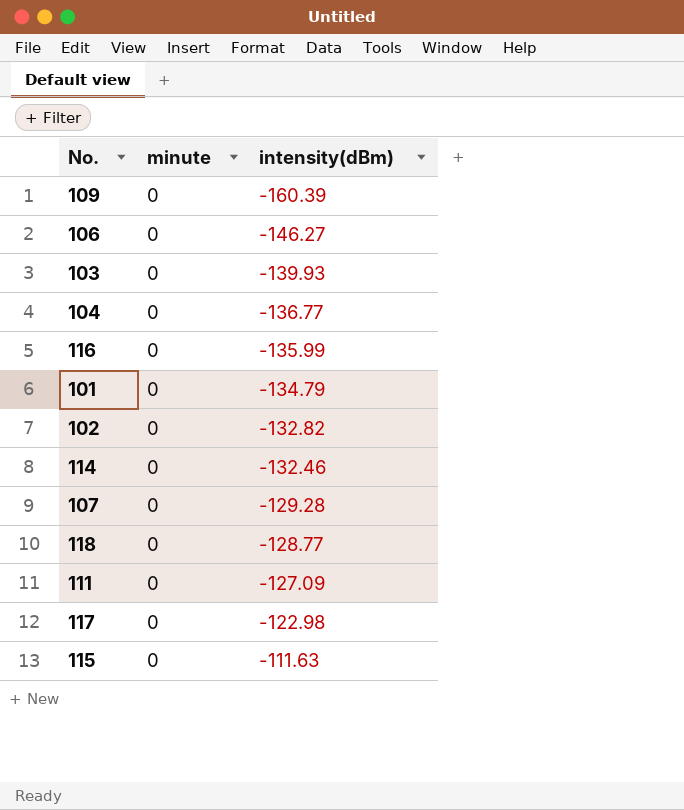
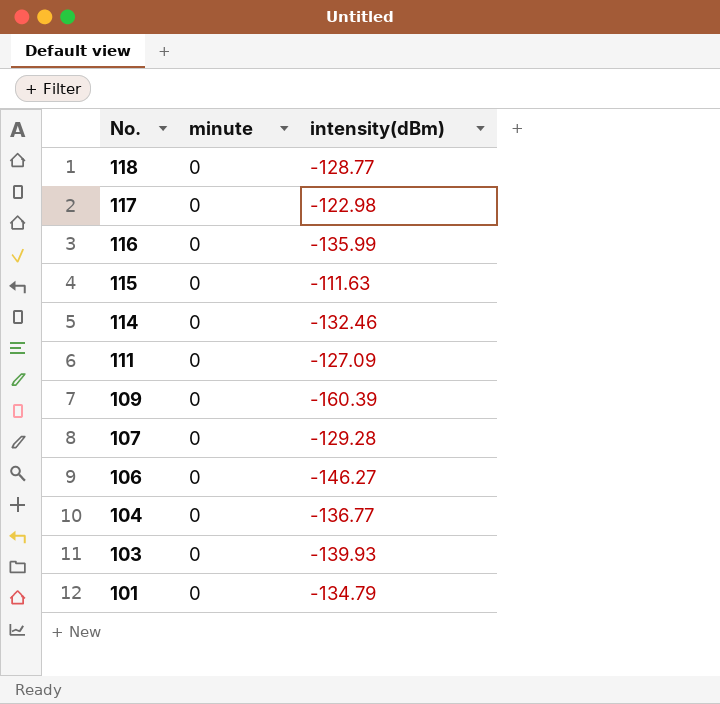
row order: intensity(dBm) ascending -> No. descending
row 102: 0 | -132.82 -> none

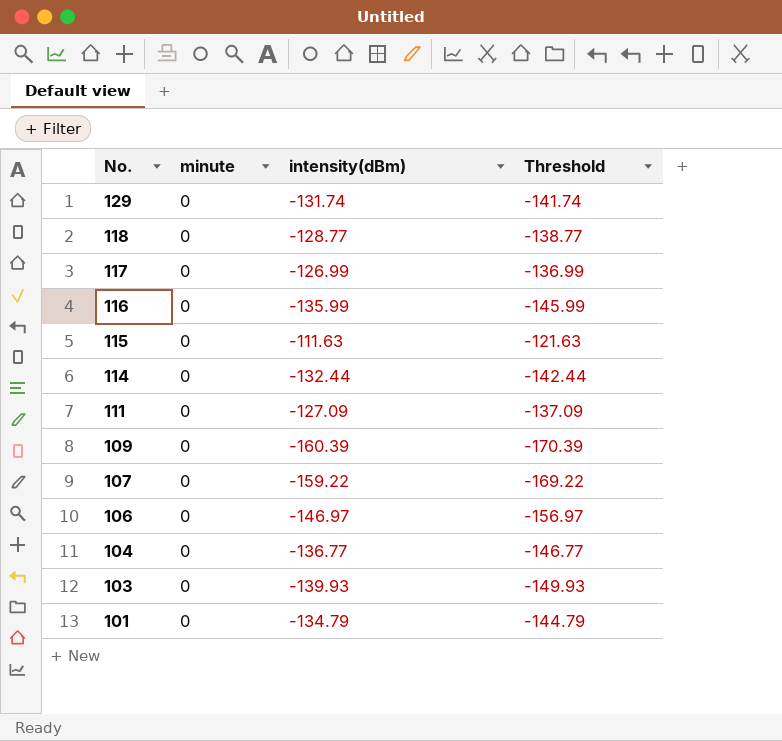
column Threshold | formula: none -> [intensity(dBm)] - 10
row 129: none -> 0 | -131.74 | -141.74
117 | intensity(dBm): -122.98 -> -126.99
114 | intensity(dBm): -132.46 -> -132.44
107 | intensity(dBm): -129.28 -> -159.22
106 | intensity(dBm): -146.27 -> -146.97

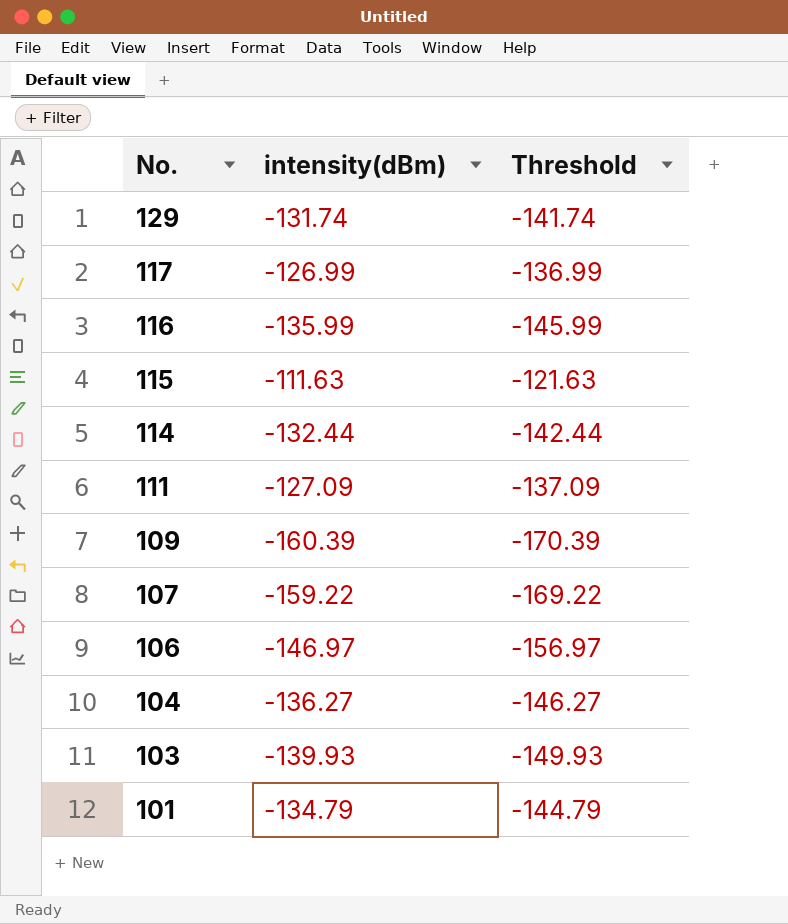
column minute | position: 2 -> none
row 118: 0 | -128.77 | -138.77 -> none
104 | intensity(dBm): -136.77 -> -136.27
104 | Threshold: -146.77 -> -146.27

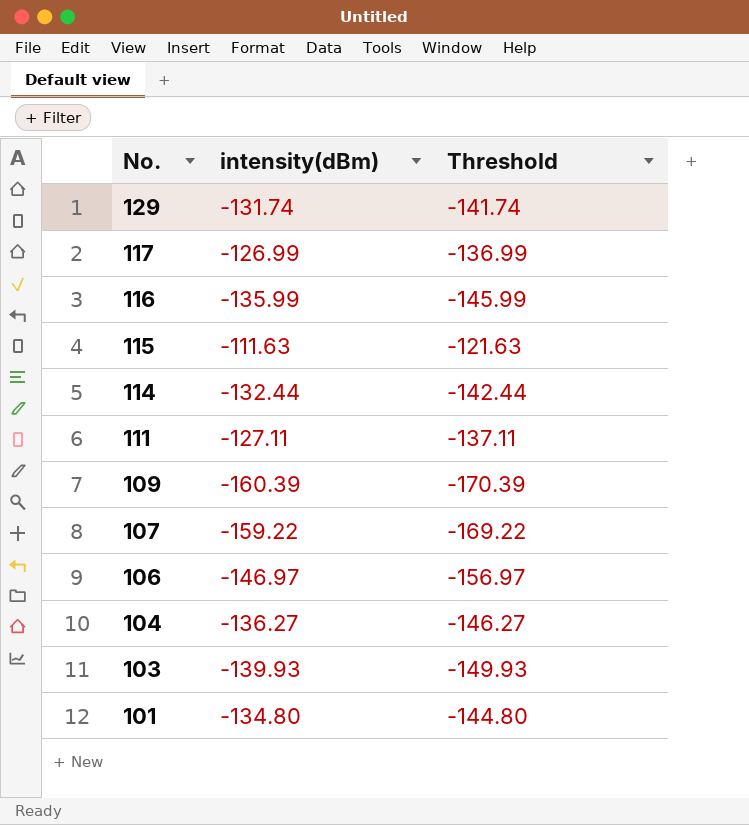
111 | intensity(dBm): -127.09 -> -127.11
111 | Threshold: -137.09 -> -137.11
101 | intensity(dBm): -134.79 -> -134.80
101 | Threshold: -144.79 -> -144.80

